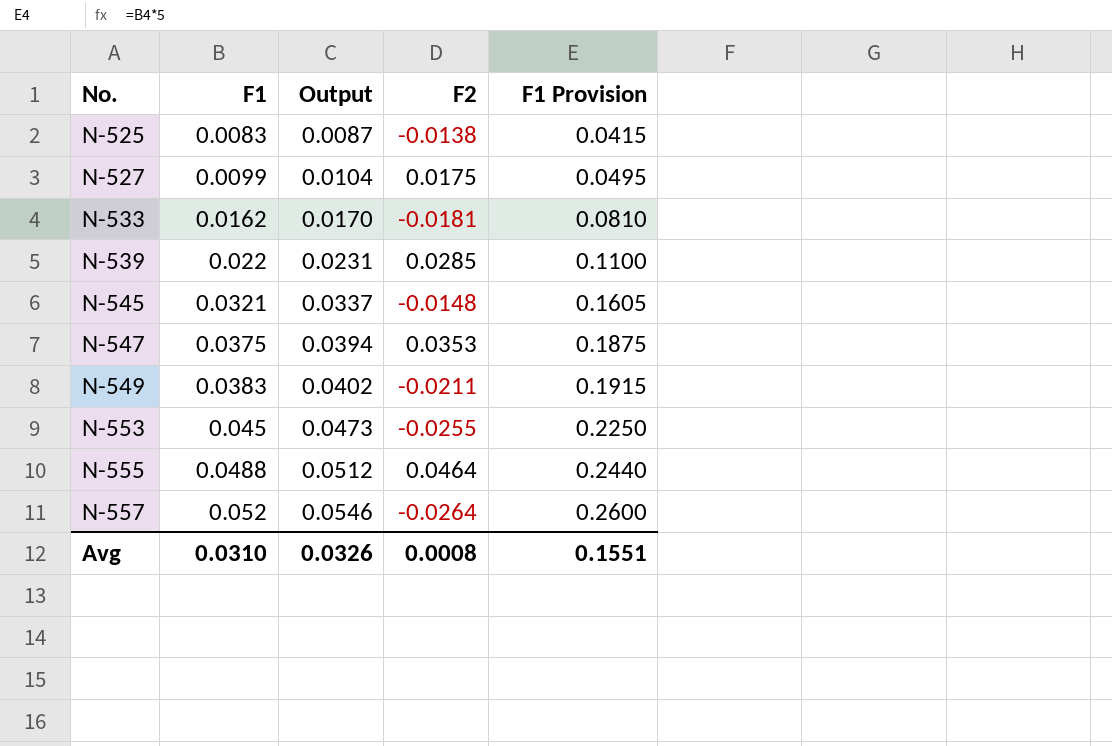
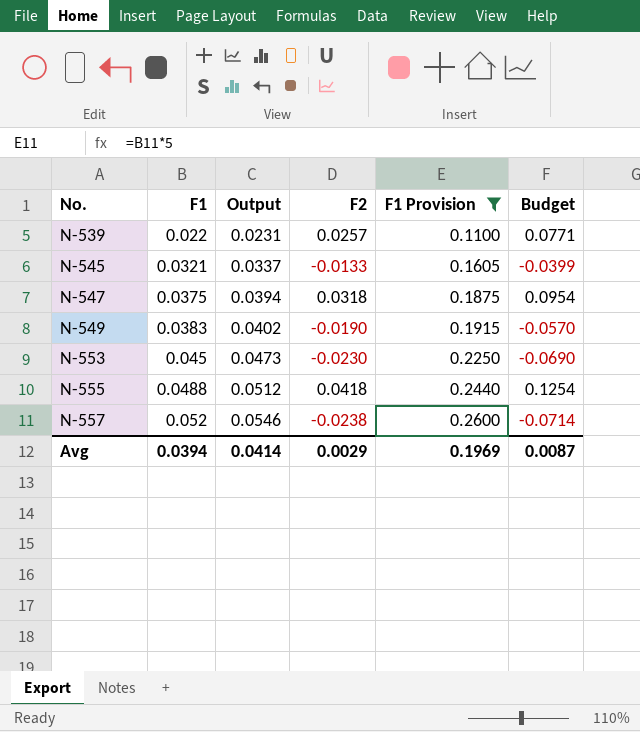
filter: none -> F1 Provision >= 0.1100
column Budget | formula: none -> [F2] * 3
N-539 | F2: 0.0285 -> 0.0257
N-545 | F2: -0.0148 -> -0.0133
N-547 | F2: 0.0353 -> 0.0318
N-549 | F2: -0.0211 -> -0.0190
N-553 | F2: -0.0255 -> -0.0230
N-555 | F2: 0.0464 -> 0.0418
N-557 | F2: -0.0264 -> -0.0238
Avg | F1: 0.0310 -> 0.0394
Avg | Output: 0.0326 -> 0.0414
Avg | F2: 0.0008 -> 0.0029
Avg | F1 Provision: 0.1551 -> 0.1969

